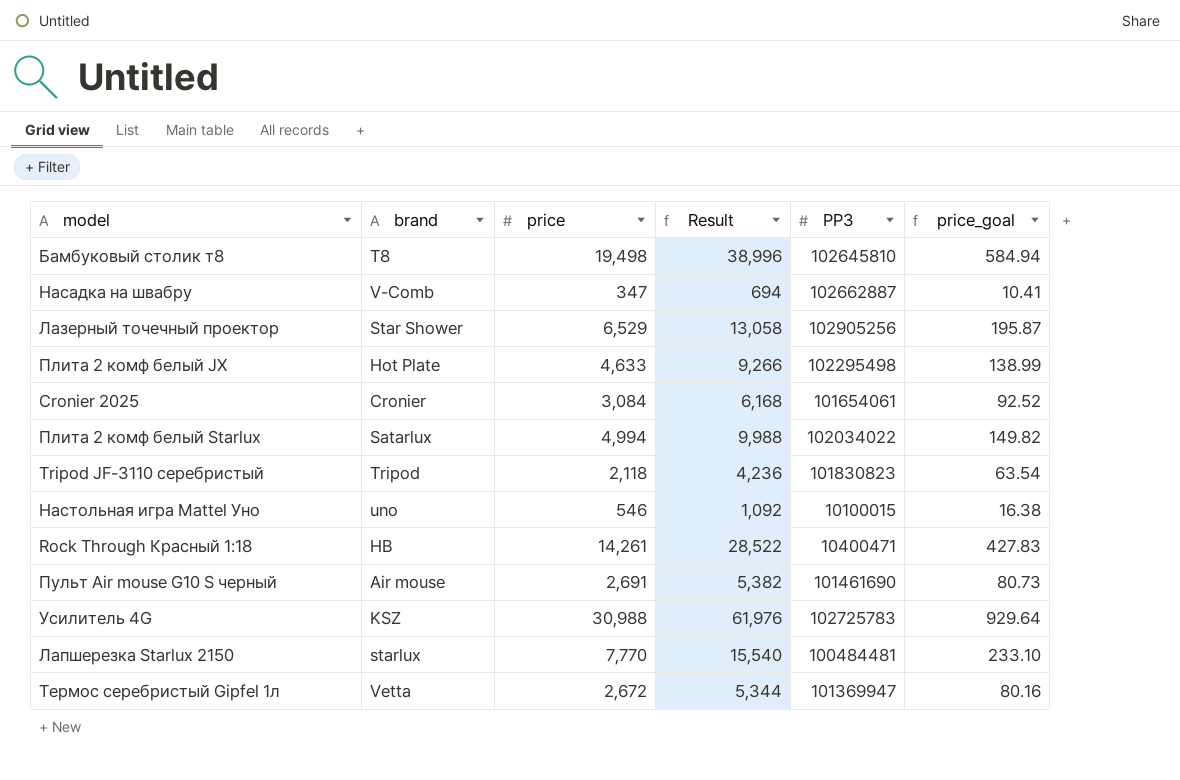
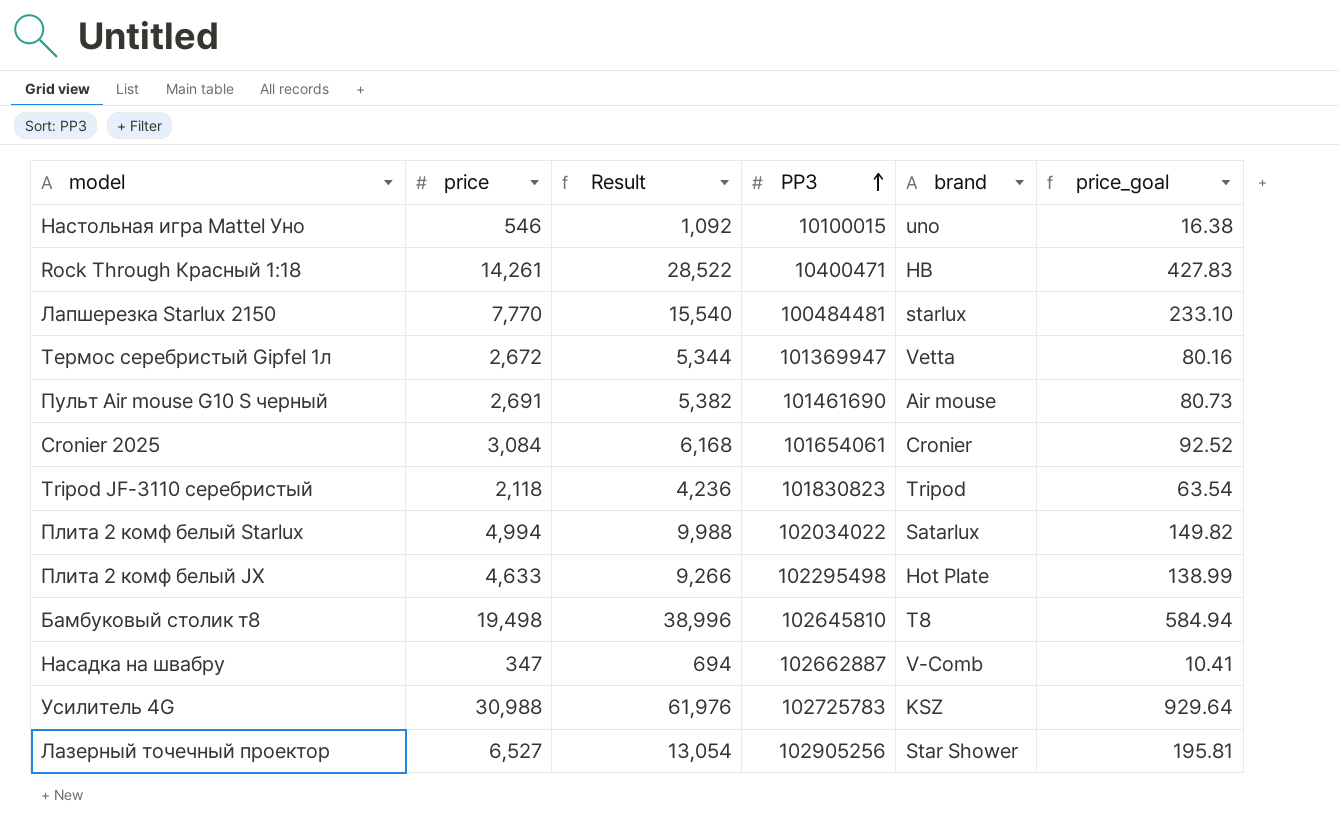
row order: none -> PP3 ascending
column brand | position: 2 -> 5
Лазерный точечный проектор | price: 6,529 -> 6,527
Лазерный точечный проектор | Result: 13,058 -> 13,054
Лазерный точечный проектор | price_goal: 195.87 -> 195.81

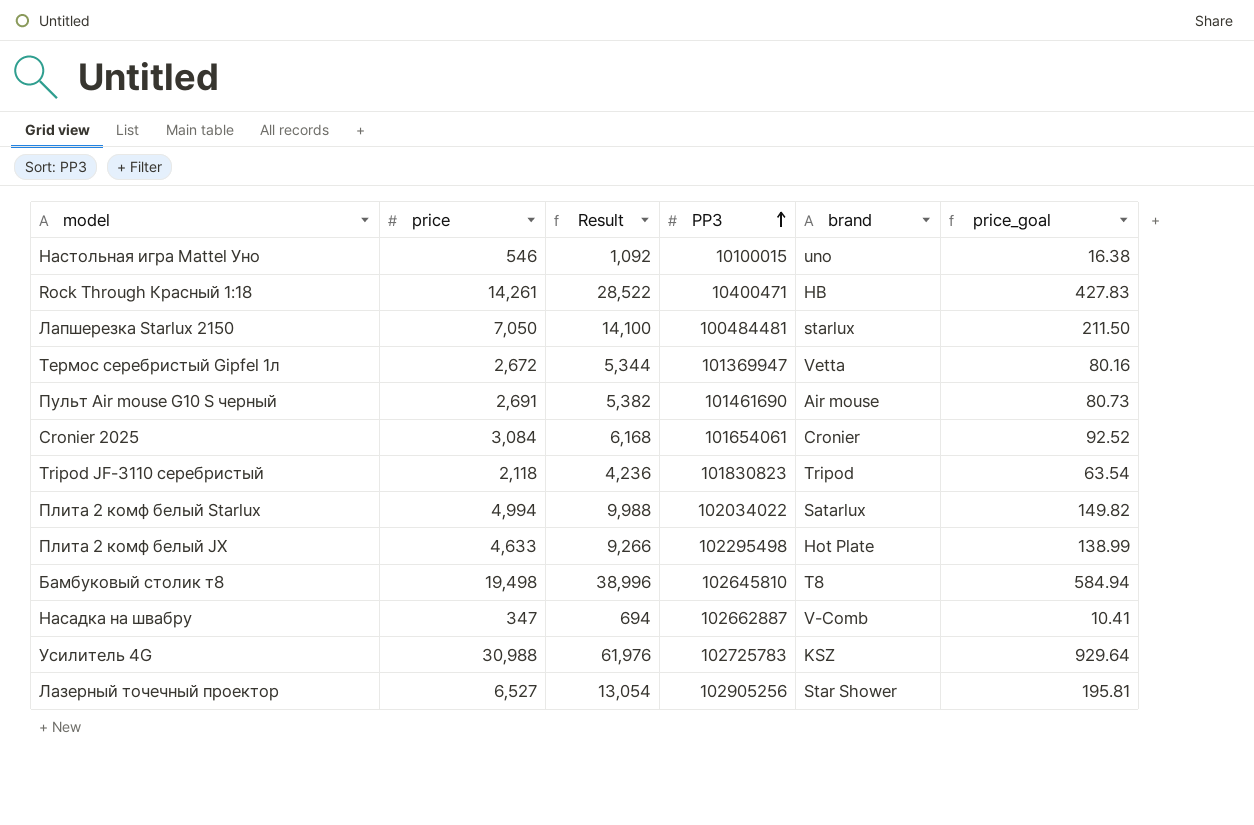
Лапшерезка Starlux 2150 | price: 7,770 -> 7,050
Лапшерезка Starlux 2150 | Result: 15,540 -> 14,100
Лапшерезка Starlux 2150 | price_goal: 233.10 -> 211.50

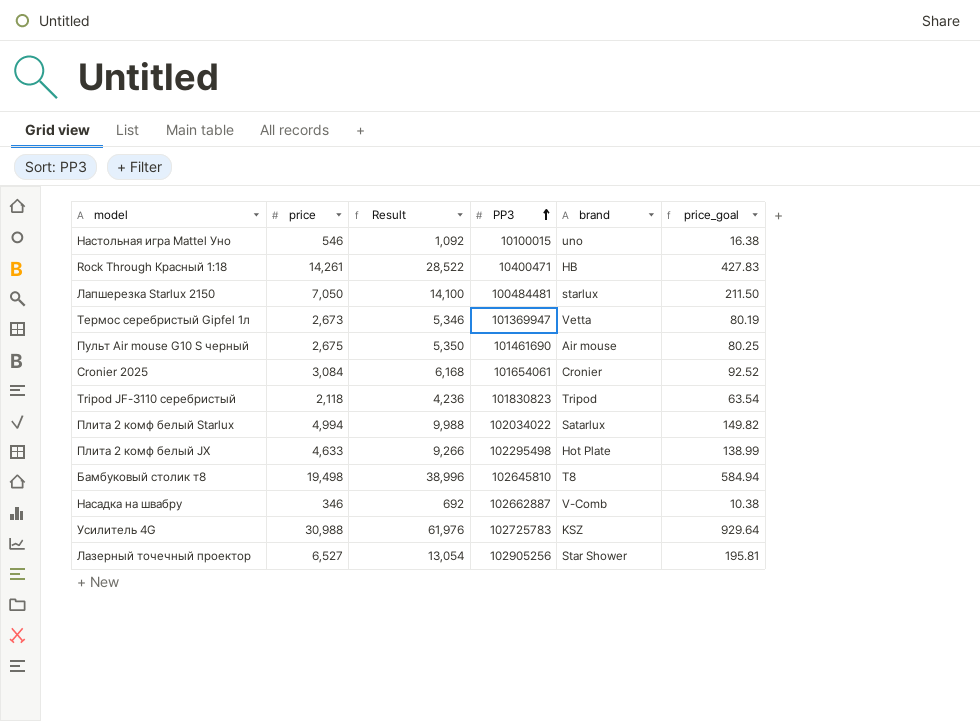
Термос серебристый Gipfel 1л | price: 2,672 -> 2,673
Термос серебристый Gipfel 1л | Result: 5,344 -> 5,346
Термос серебристый Gipfel 1л | price_goal: 80.16 -> 80.19
Пульт Air mouse G10 S черный | price: 2,691 -> 2,675
Пульт Air mouse G10 S черный | Result: 5,382 -> 5,350
Пульт Air mouse G10 S черный | price_goal: 80.73 -> 80.25
Насадка на швабру | price: 347 -> 346
Насадка на швабру | Result: 694 -> 692
Насадка на швабру | price_goal: 10.41 -> 10.38

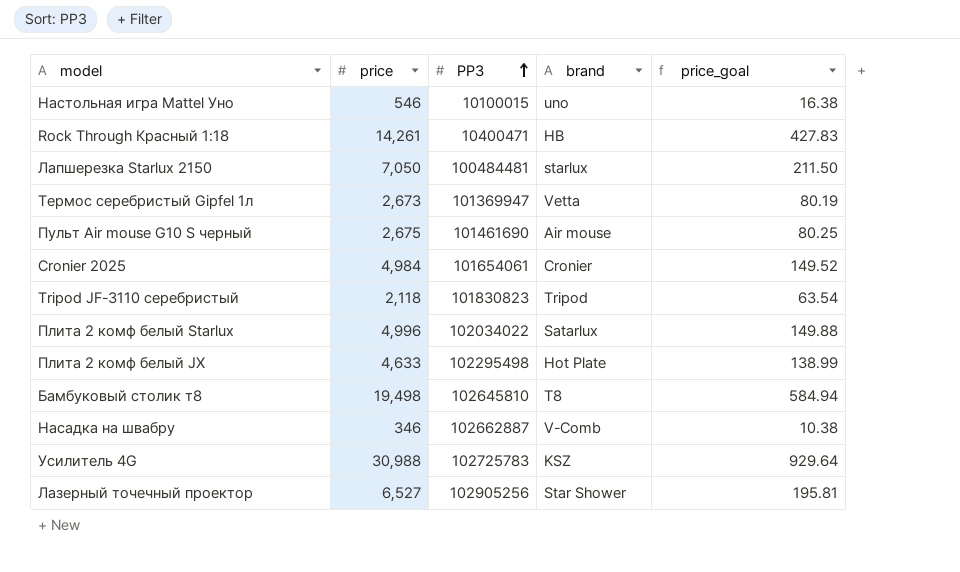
column Result | formula: [price] * 2 -> none
Cronier 2025 | price: 3,084 -> 4,984
Cronier 2025 | price_goal: 92.52 -> 149.52
Плита 2 комф белый Starlux | price: 4,994 -> 4,996
Плита 2 комф белый Starlux | price_goal: 149.82 -> 149.88

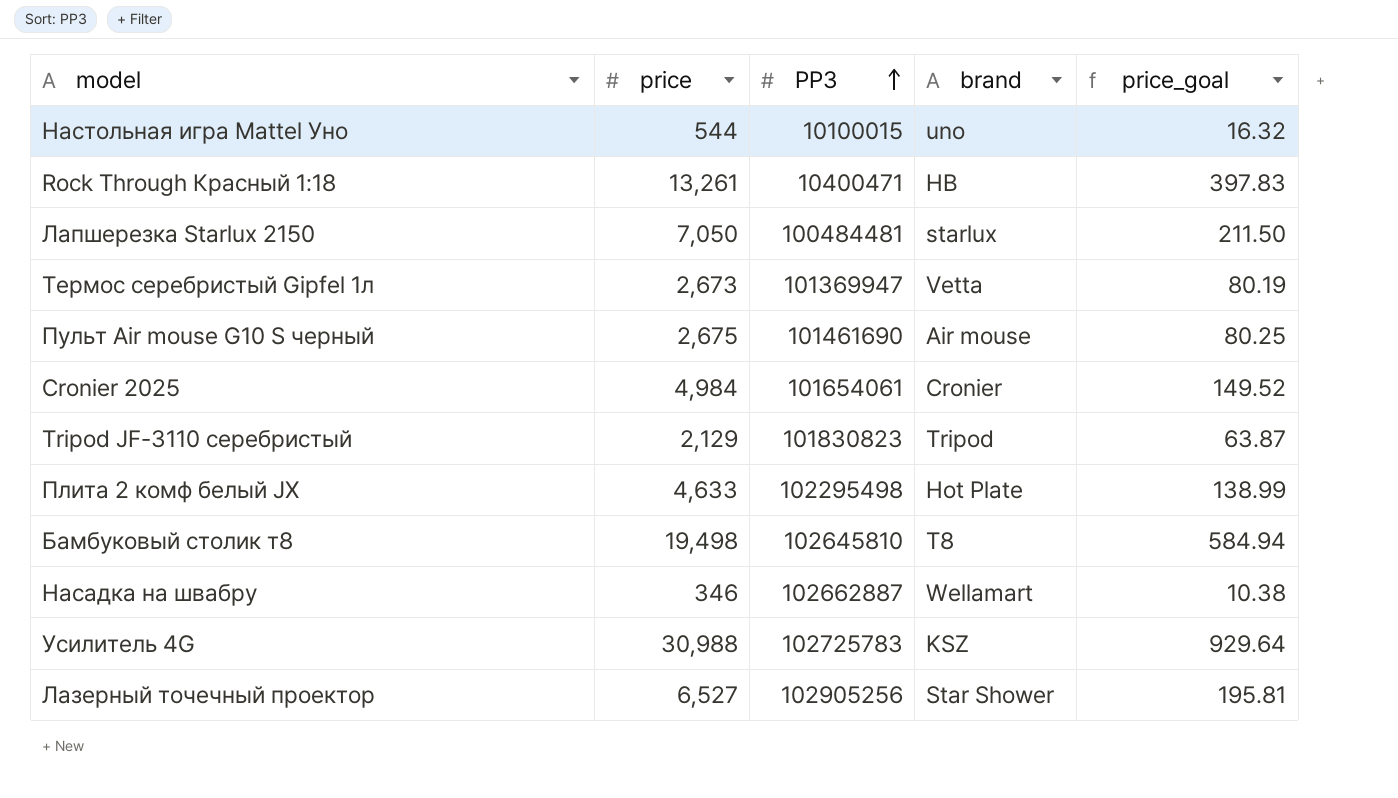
row Плита 2 комф белый Starlux: 4,996 | 102034022 | Satarlux | 149.88 -> none
Настольная игра Mattel Уно | price: 546 -> 544
Настольная игра Mattel Уно | price_goal: 16.38 -> 16.32
Rock Through Красный 1:18 | price: 14,261 -> 13,261
Rock Through Красный 1:18 | price_goal: 427.83 -> 397.83
Tripod JF-3110 серебристый | price: 2,118 -> 2,129
Tripod JF-3110 серебристый | price_goal: 63.54 -> 63.87
Насадка на швабру | brand: V-Comb -> Wellamart

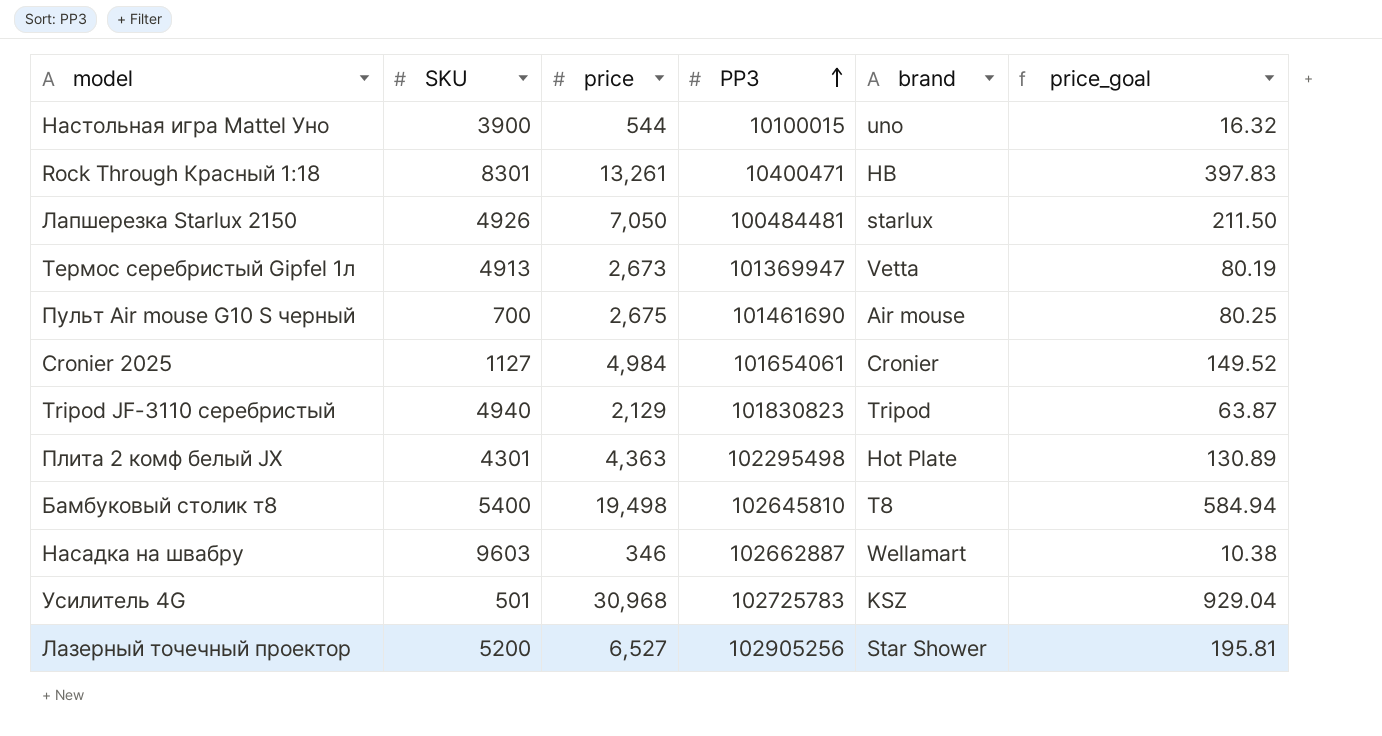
column SKU | position: none -> 2
Плита 2 комф белый JX | price: 4,633 -> 4,363
Плита 2 комф белый JX | price_goal: 138.99 -> 130.89
Усилитель 4G | price: 30,988 -> 30,968
Усилитель 4G | price_goal: 929.64 -> 929.04

